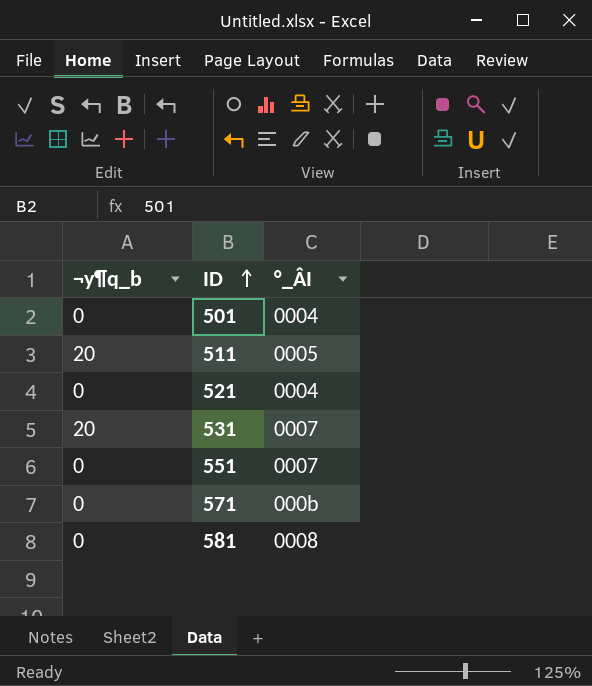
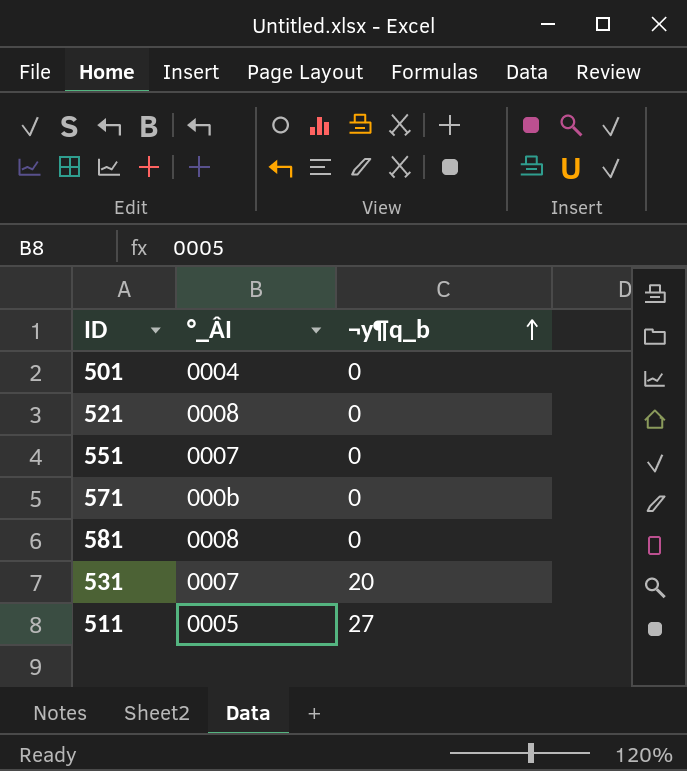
row order: ID ascending -> ¬y¶q_b ascending
column ¬y¶q_b | position: 1 -> 3
521 | °_ÂI: 0004 -> 0008
511 | ¬y¶q_b: 20 -> 27

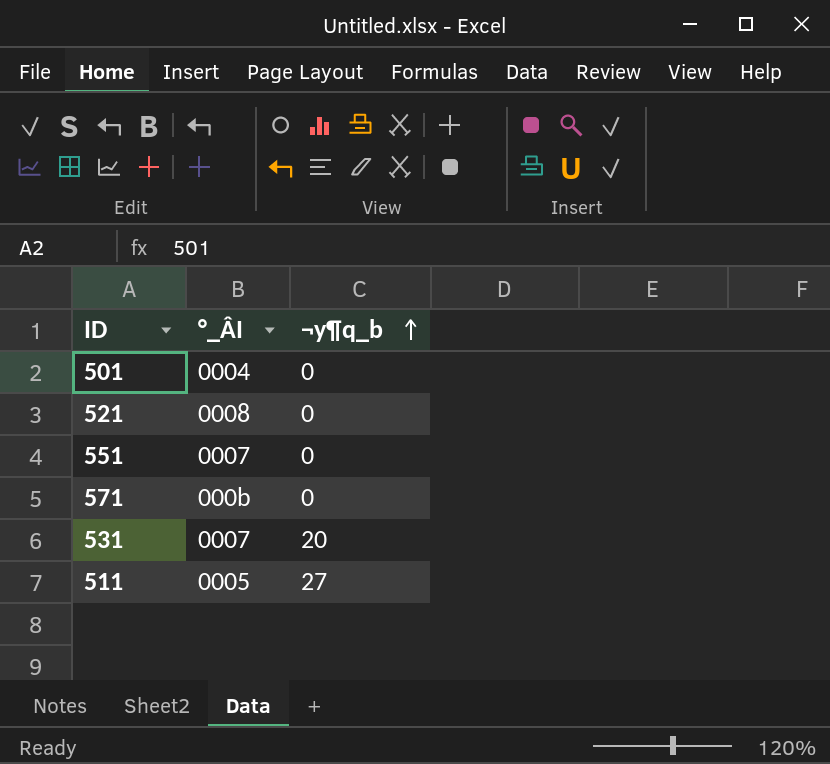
row 581: 0008 | 0 -> none

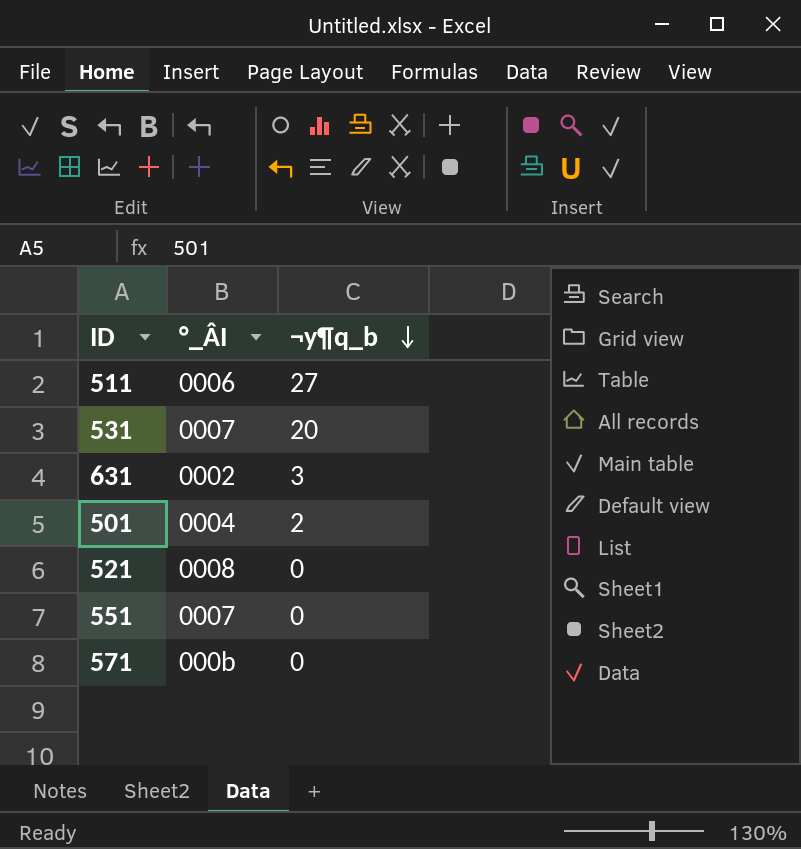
row order: ¬y¶q_b ascending -> ¬y¶q_b descending
511 | °_ÂI: 0005 -> 0006
row 631: none -> 0002 | 3
501 | ¬y¶q_b: 0 -> 2

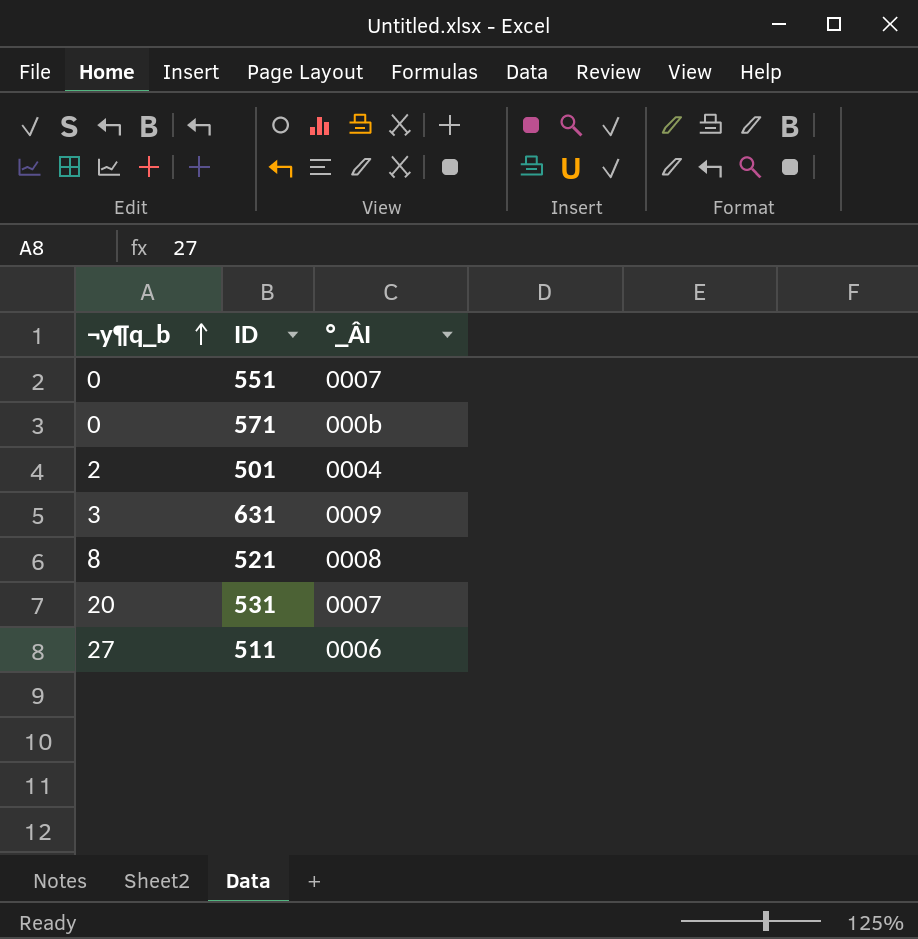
row order: ¬y¶q_b descending -> ¬y¶q_b ascending
column ¬y¶q_b | position: 3 -> 1
631 | °_ÂI: 0002 -> 0009
521 | ¬y¶q_b: 0 -> 8

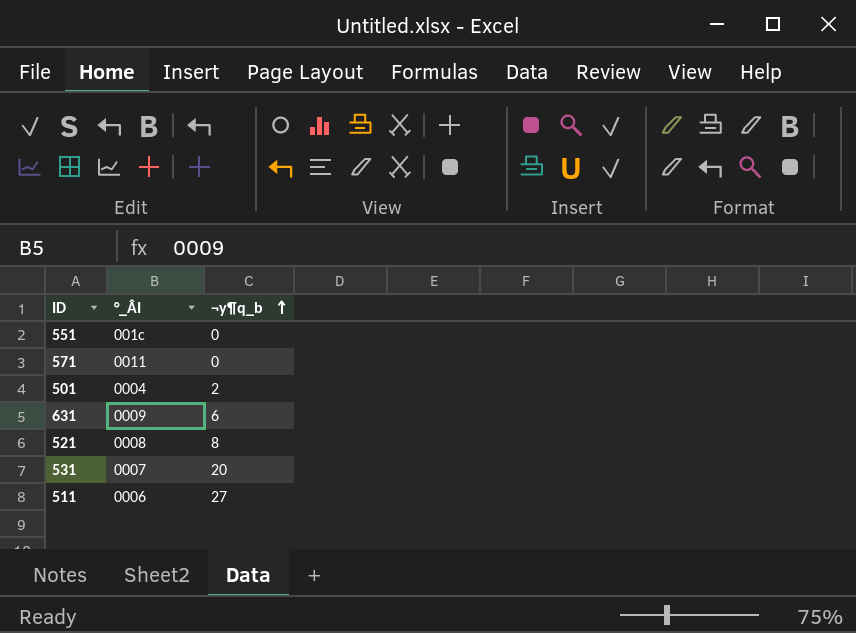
column ¬y¶q_b | position: 1 -> 3
551 | °_ÂI: 0007 -> 001c
571 | °_ÂI: 000b -> 0011
631 | ¬y¶q_b: 3 -> 6

